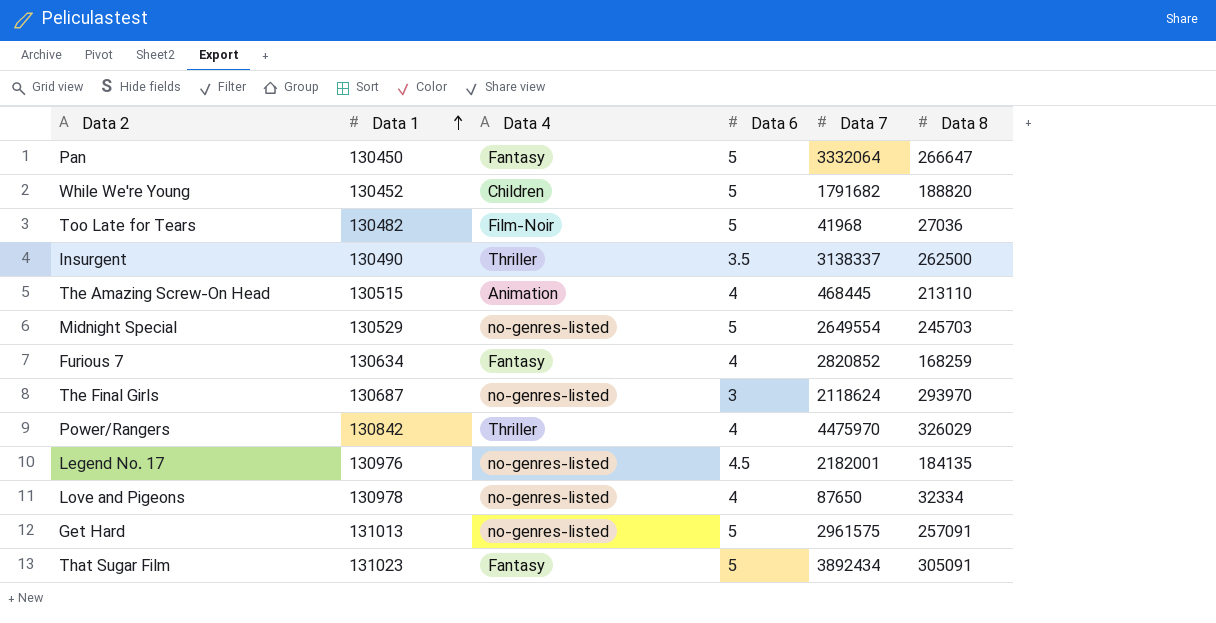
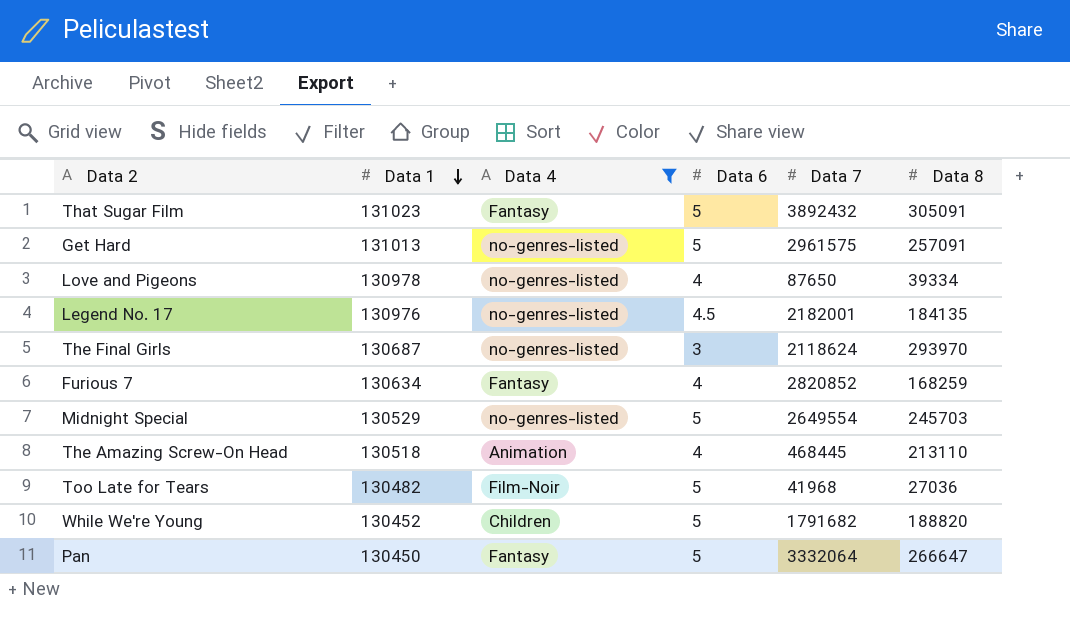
filter: none -> Data 4 != Thriller
row order: Data 1 ascending -> Data 1 descending
That Sugar Film | Data 7: 3892434 -> 3892432
Love and Pigeons | Data 8: 32334 -> 39334
The Amazing Screw-On Head | Data 1: 130515 -> 130518

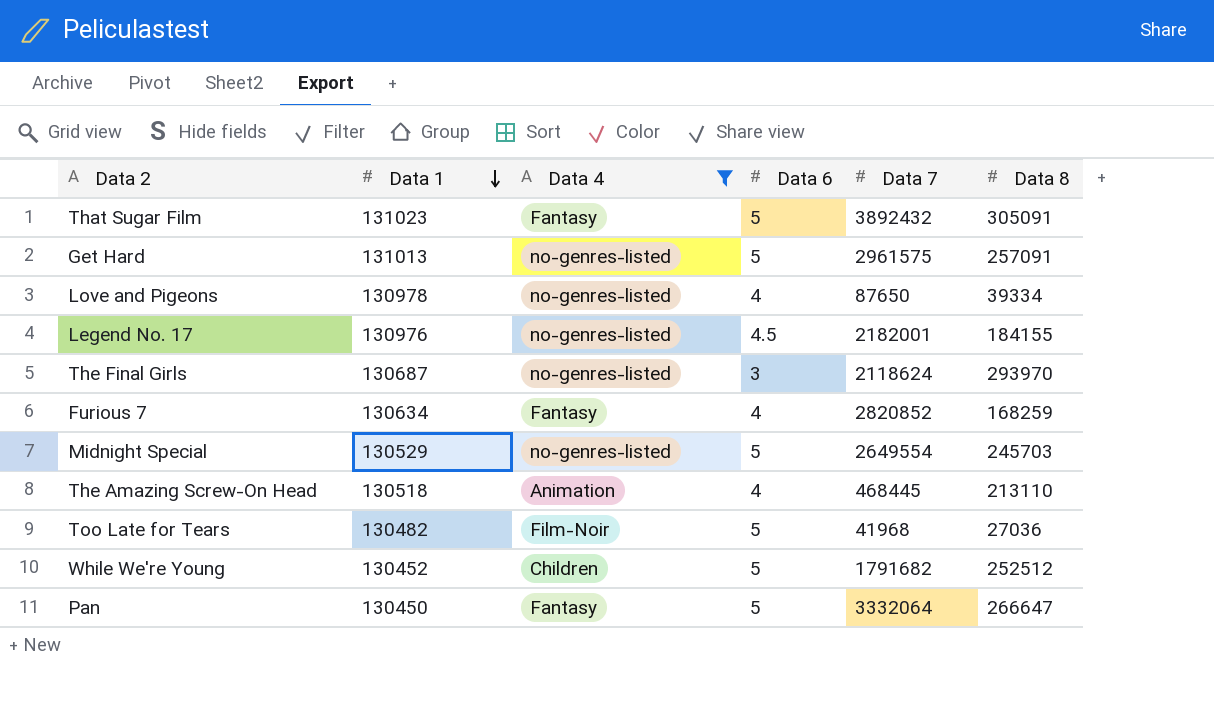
Legend No. 17 | Data 8: 184135 -> 184155
While We're Young | Data 8: 188820 -> 252512

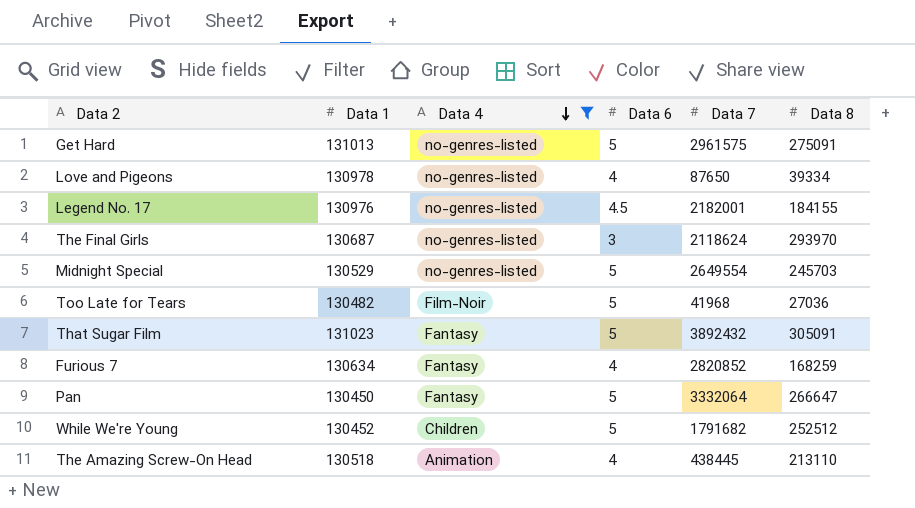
row order: Data 1 descending -> Data 4 descending
Get Hard | Data 8: 257091 -> 275091
The Amazing Screw-On Head | Data 7: 468445 -> 438445

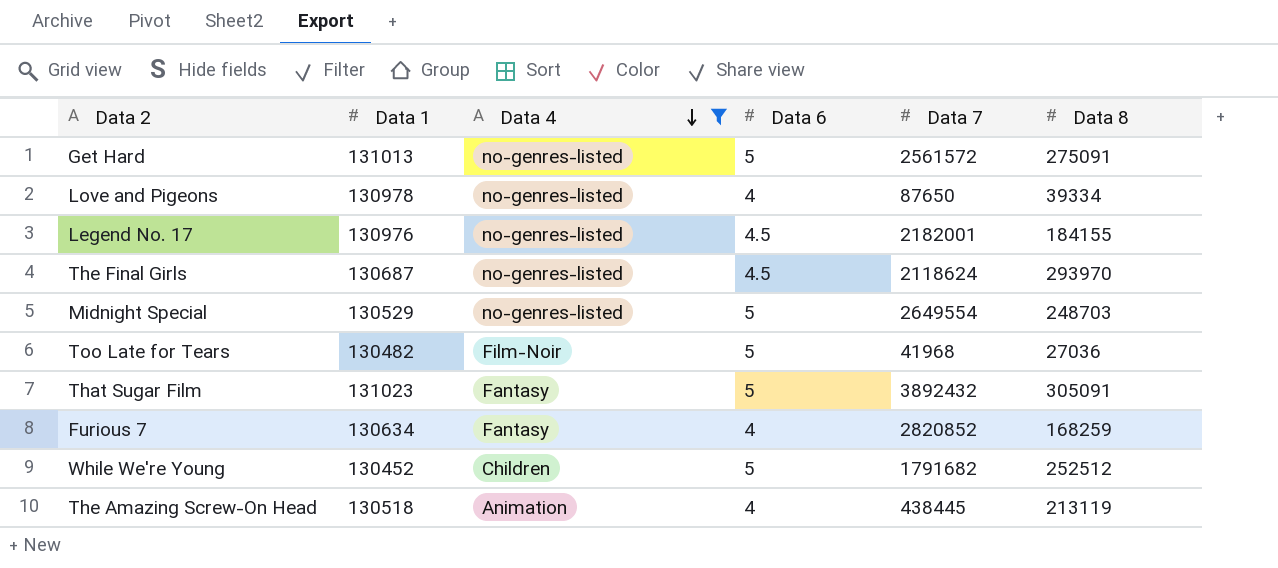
row Pan: 130450 | Fantasy | 5 | 3332064 | 266647 -> none
Get Hard | Data 7: 2961575 -> 2561572
The Final Girls | Data 6: 3 -> 4.5
Midnight Special | Data 8: 245703 -> 248703
The Amazing Screw-On Head | Data 8: 213110 -> 213119

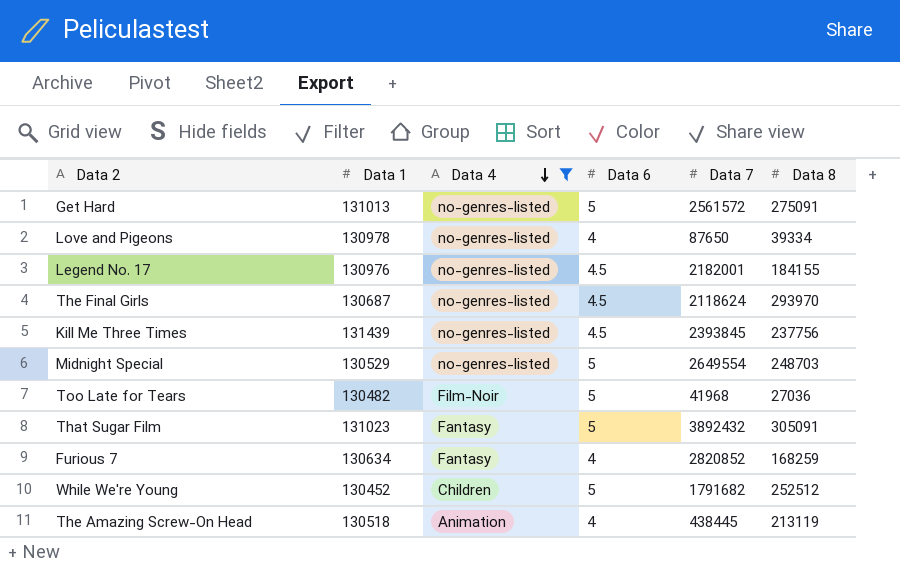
row Kill Me Three Times: none -> 131439 | no-genres-listed | 4.5 | 2393845 | 237756

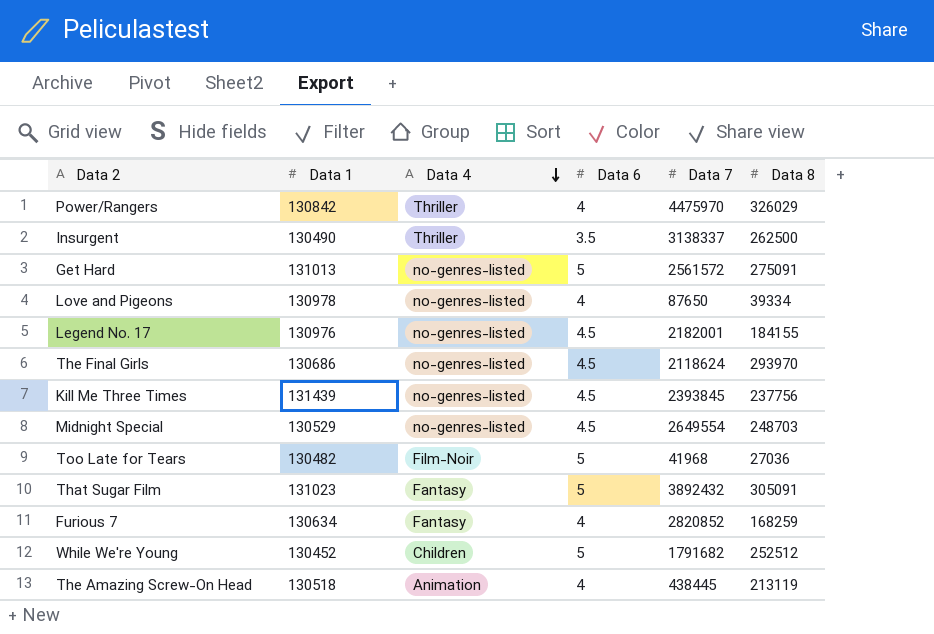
filter: Data 4 != Thriller -> none
The Final Girls | Data 1: 130687 -> 130686
Midnight Special | Data 6: 5 -> 4.5

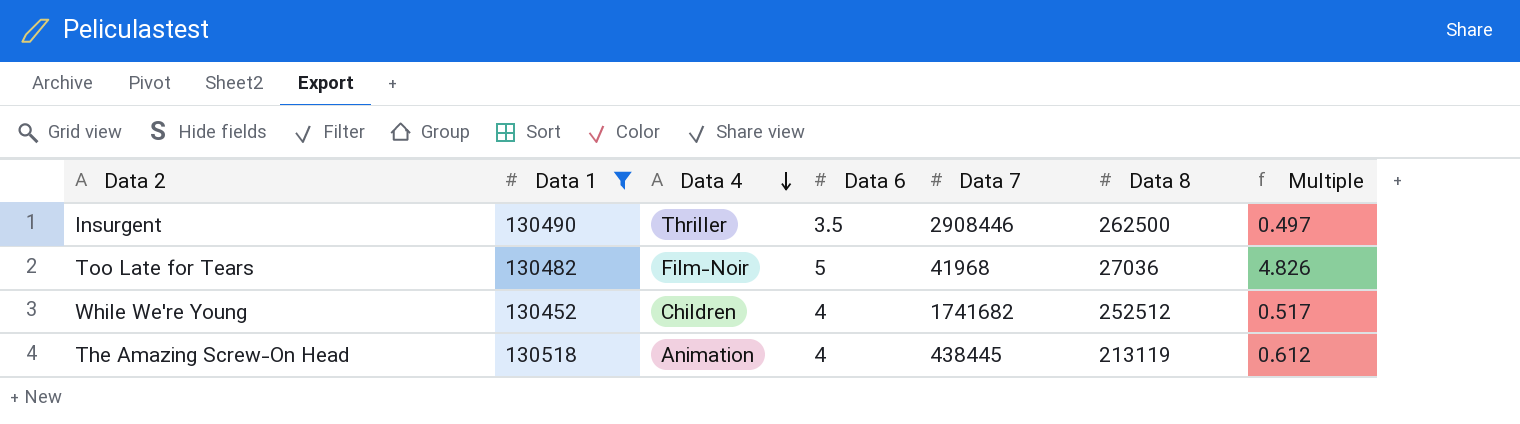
filter: none -> Data 1 <= 130518
column Multiple | formula: none -> [Data 1] / [Data 8]
Insurgent | Data 7: 3138337 -> 2908446
While We're Young | Data 6: 5 -> 4
While We're Young | Data 7: 1791682 -> 1741682

